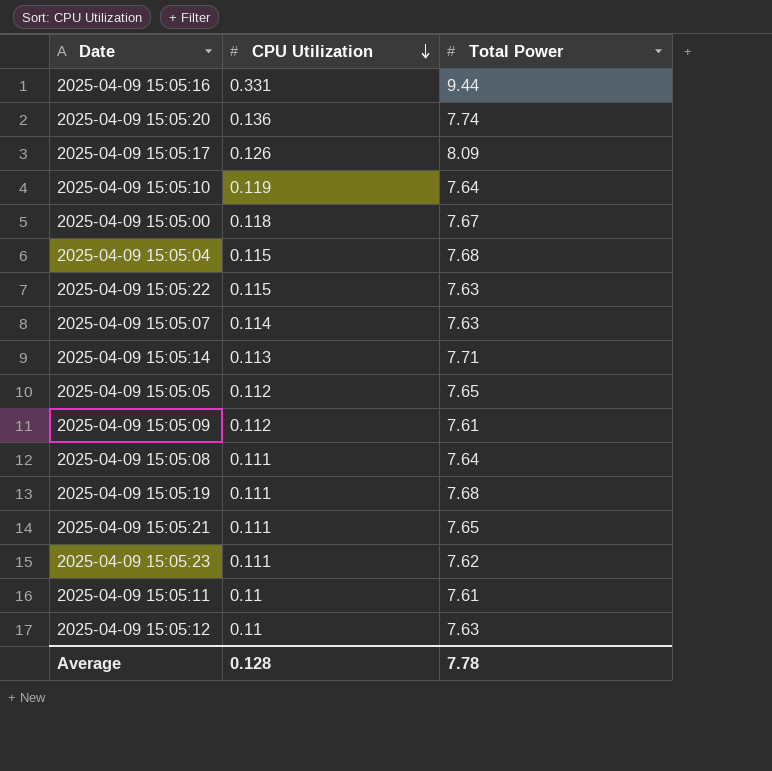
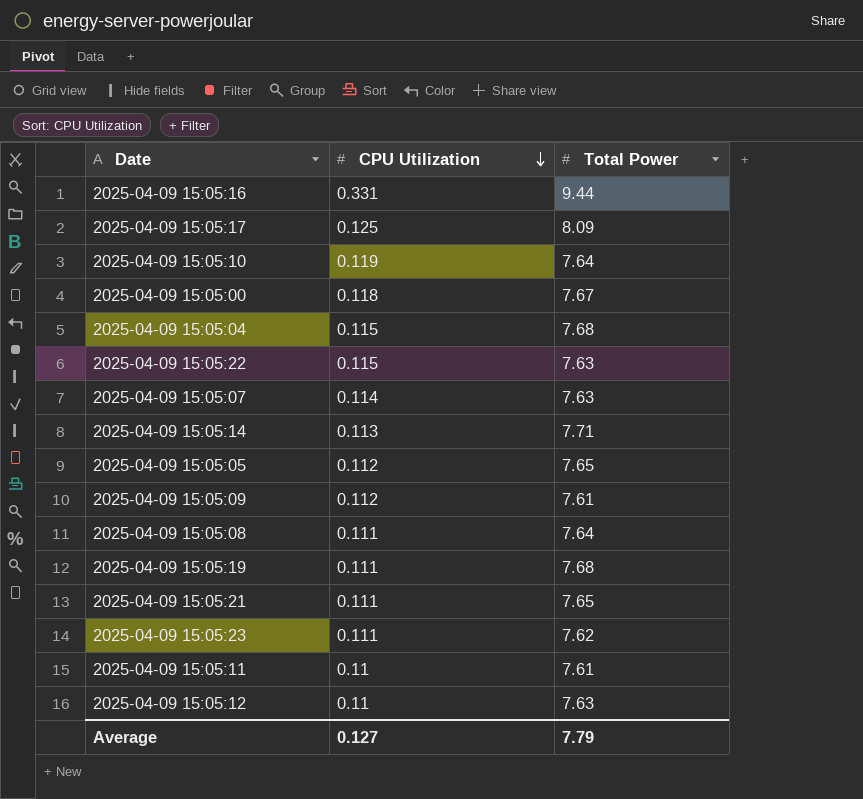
row 2025-04-09 15:05:20: 0.136 | 7.74 -> none
2025-04-09 15:05:17 | CPU Utilization: 0.126 -> 0.125
Average | CPU Utilization: 0.128 -> 0.127
Average | Total Power: 7.78 -> 7.79

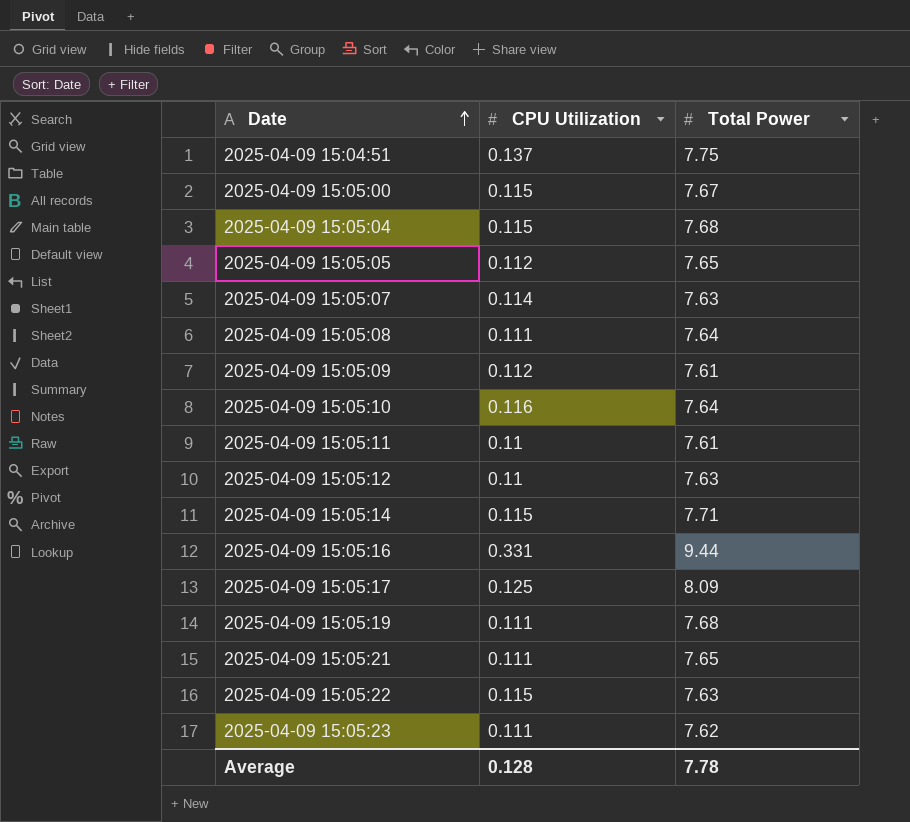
row order: CPU Utilization descending -> Date ascending
row 2025-04-09 15:04:51: none -> 0.137 | 7.75
2025-04-09 15:05:00 | CPU Utilization: 0.118 -> 0.115
2025-04-09 15:05:10 | CPU Utilization: 0.119 -> 0.116
2025-04-09 15:05:14 | CPU Utilization: 0.113 -> 0.115
Average | CPU Utilization: 0.127 -> 0.128
Average | Total Power: 7.79 -> 7.78

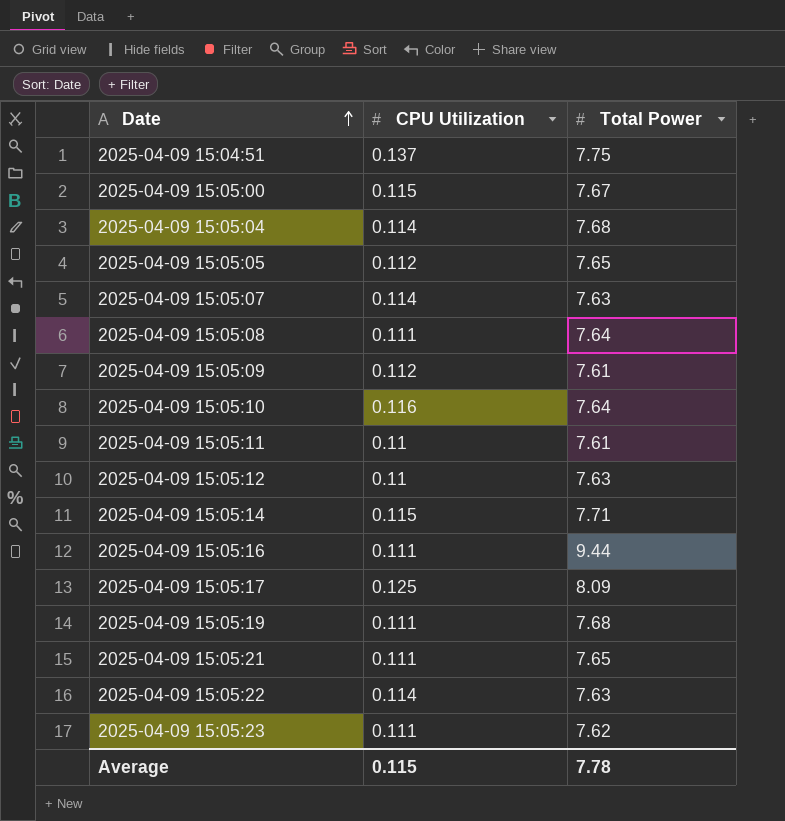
2025-04-09 15:05:04 | CPU Utilization: 0.115 -> 0.114
2025-04-09 15:05:16 | CPU Utilization: 0.331 -> 0.111
2025-04-09 15:05:22 | CPU Utilization: 0.115 -> 0.114
Average | CPU Utilization: 0.128 -> 0.115

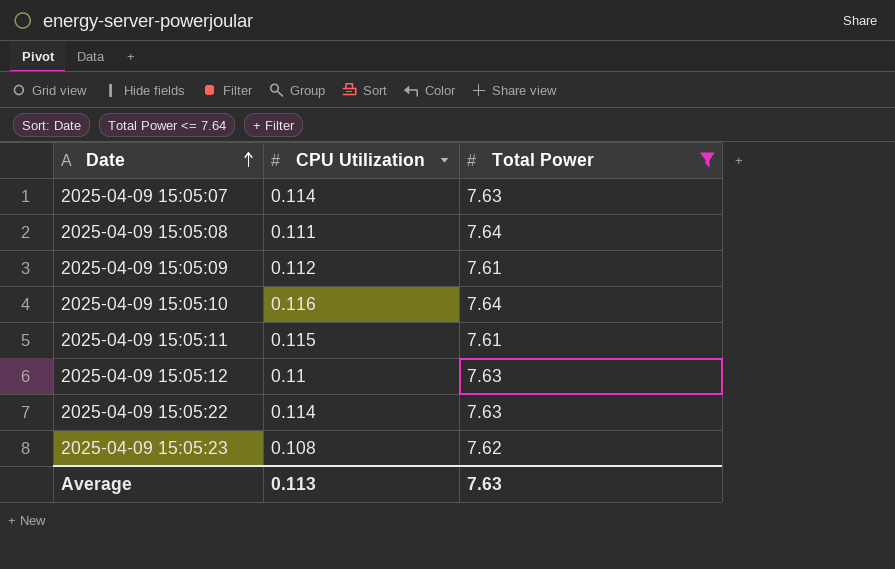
filter: none -> Total Power <= 7.64
2025-04-09 15:05:11 | CPU Utilization: 0.11 -> 0.115
2025-04-09 15:05:23 | CPU Utilization: 0.111 -> 0.108
Average | CPU Utilization: 0.115 -> 0.113
Average | Total Power: 7.78 -> 7.63

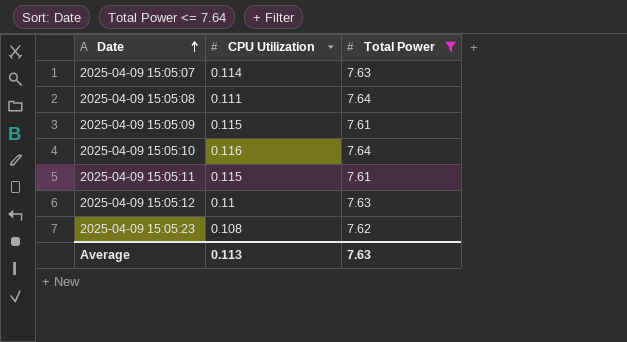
row 2025-04-09 15:05:22: 0.114 | 7.63 -> none
2025-04-09 15:05:09 | CPU Utilization: 0.112 -> 0.115

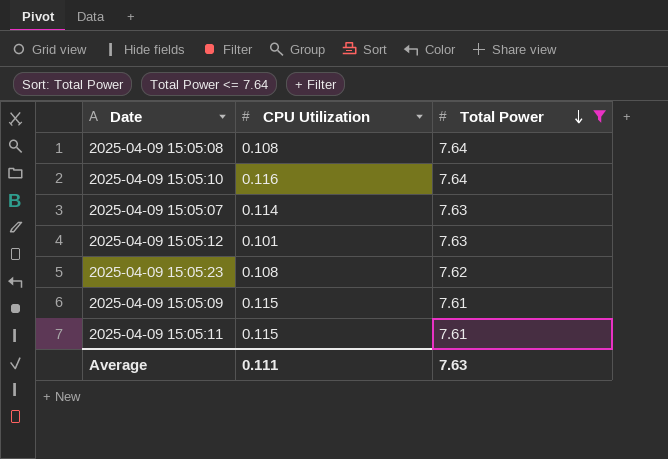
row order: Date ascending -> Total Power descending
2025-04-09 15:05:08 | CPU Utilization: 0.111 -> 0.108
2025-04-09 15:05:12 | CPU Utilization: 0.11 -> 0.101
Average | CPU Utilization: 0.113 -> 0.111

